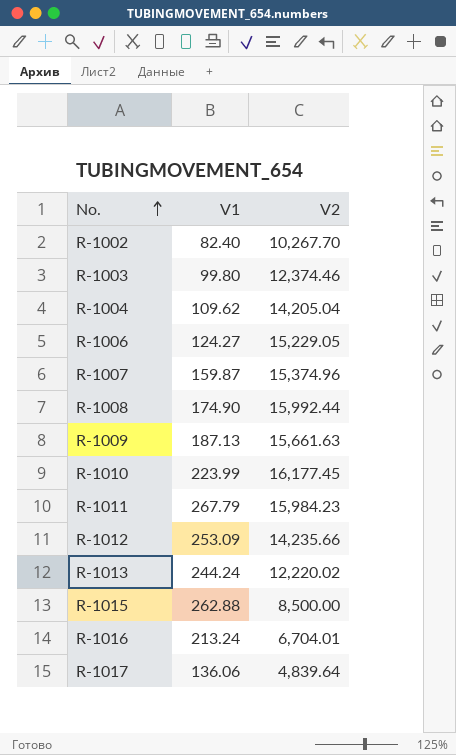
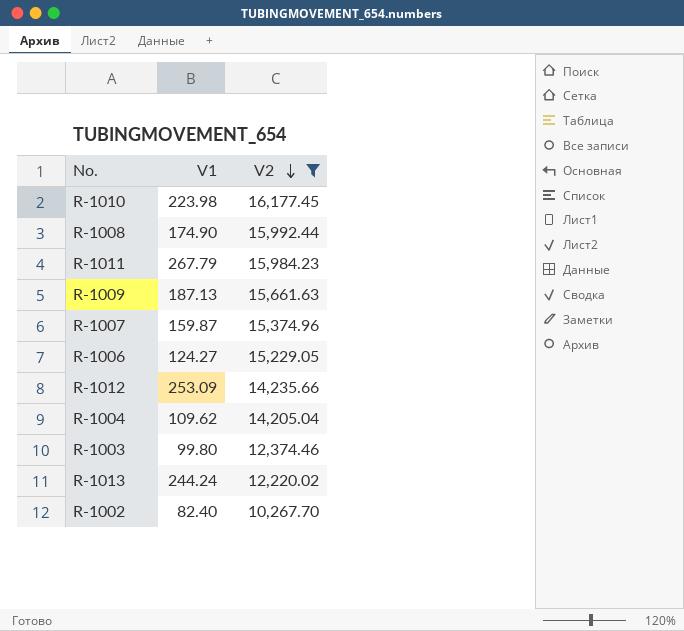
filter: none -> V2 >= 10,267.70
row order: No. ascending -> V2 descending
R-1010 | V1: 223.99 -> 223.98

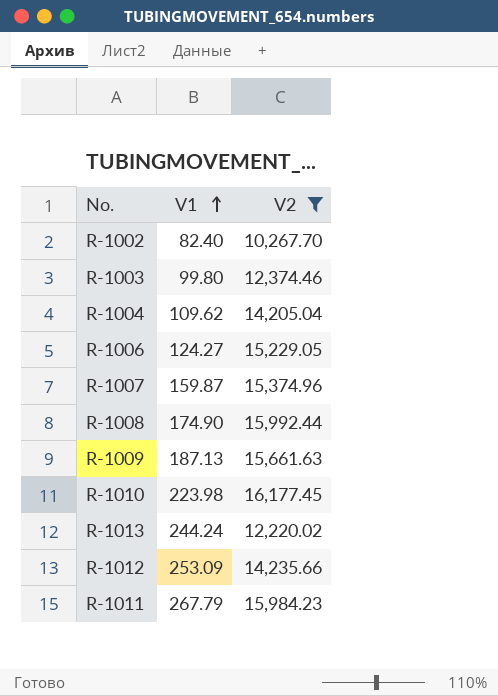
row order: V2 descending -> V1 ascending

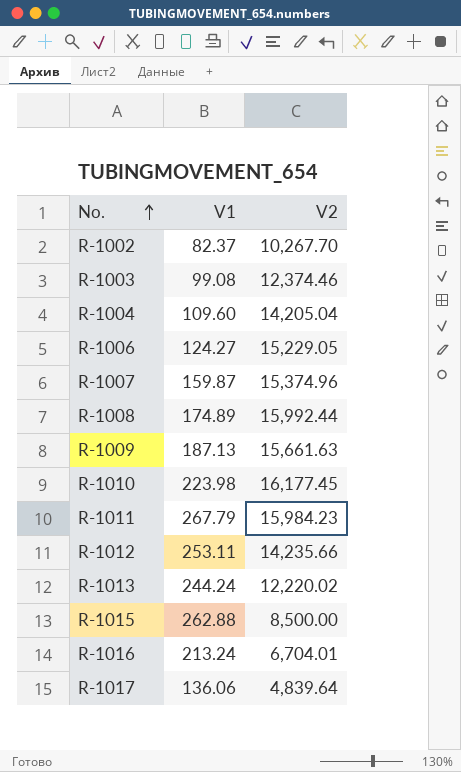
filter: V2 >= 10,267.70 -> none
row order: V1 ascending -> No. ascending
R-1002 | V1: 82.40 -> 82.37
R-1003 | V1: 99.80 -> 99.08
R-1004 | V1: 109.62 -> 109.60
R-1008 | V1: 174.90 -> 174.89
R-1012 | V1: 253.09 -> 253.11

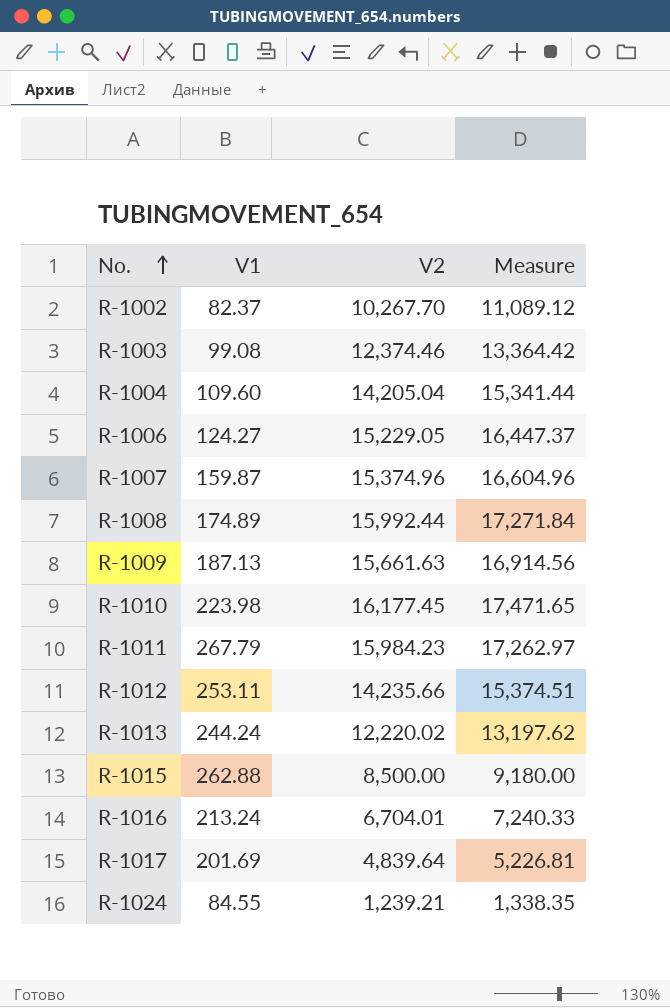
column Measure | formula: none -> [V2] * 1.08
R-1017 | V1: 136.06 -> 201.69
row R-1024: none -> 84.55 | 1,239.21 | 1,338.35

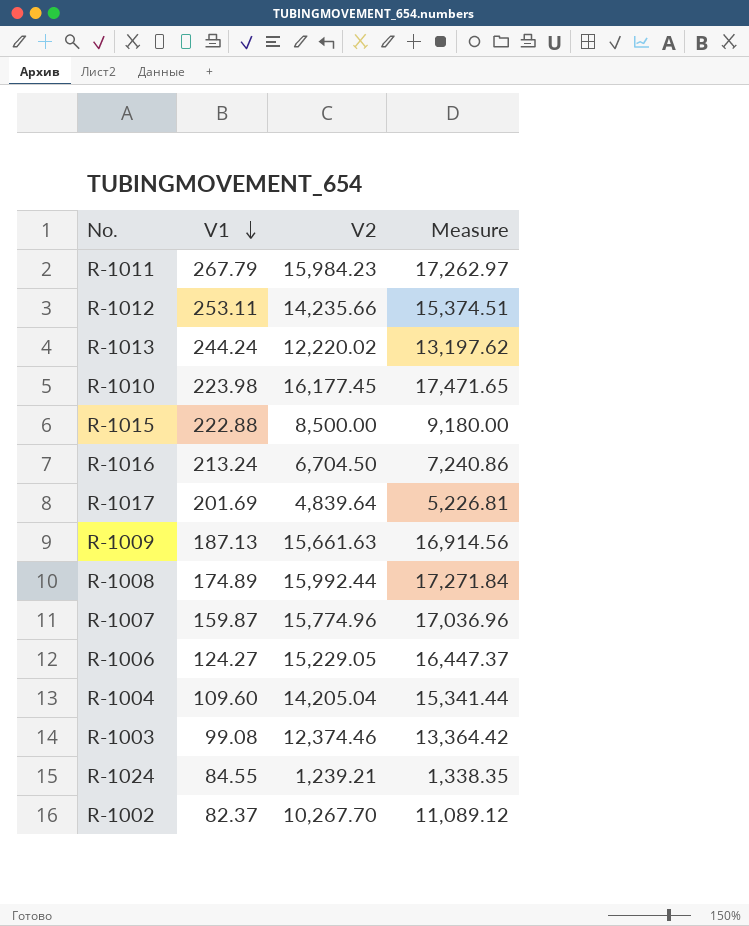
row order: No. ascending -> V1 descending
R-1015 | V1: 262.88 -> 222.88
R-1016 | V2: 6,704.01 -> 6,704.50
R-1016 | Measure: 7,240.33 -> 7,240.86
R-1007 | V2: 15,374.96 -> 15,774.96
R-1007 | Measure: 16,604.96 -> 17,036.96

